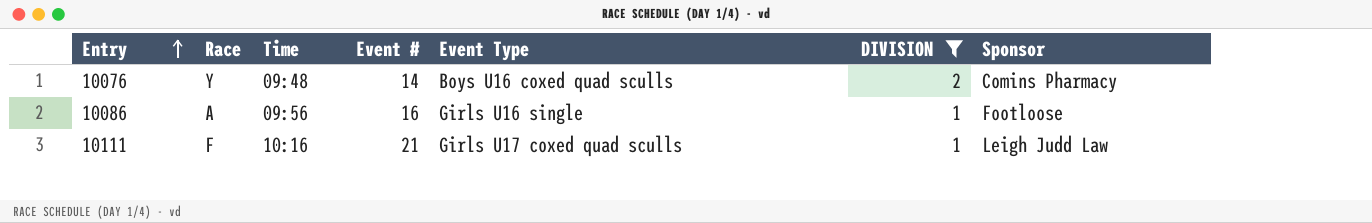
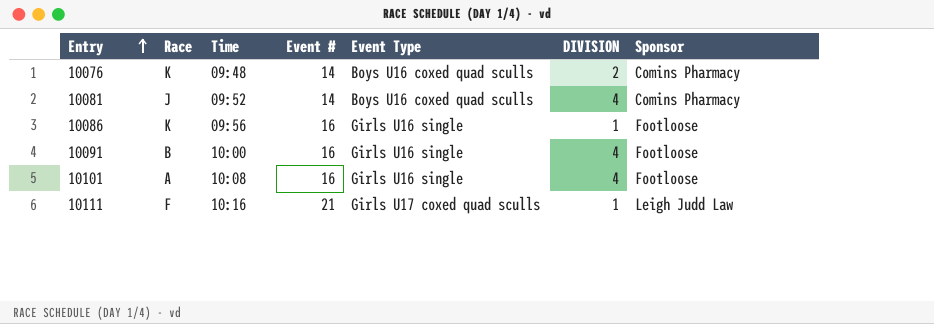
filter: DIVISION != 4 -> none
10076 | Race: Y -> K
10086 | Race: A -> K

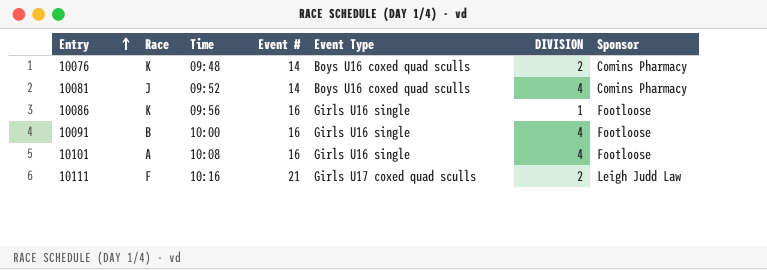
10111 | DIVISION: 1 -> 2

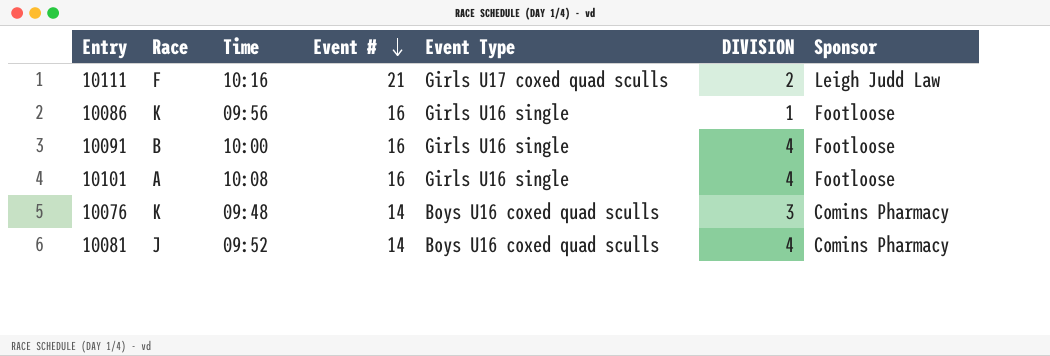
row order: Entry ascending -> Event # descending
10076 | DIVISION: 2 -> 3

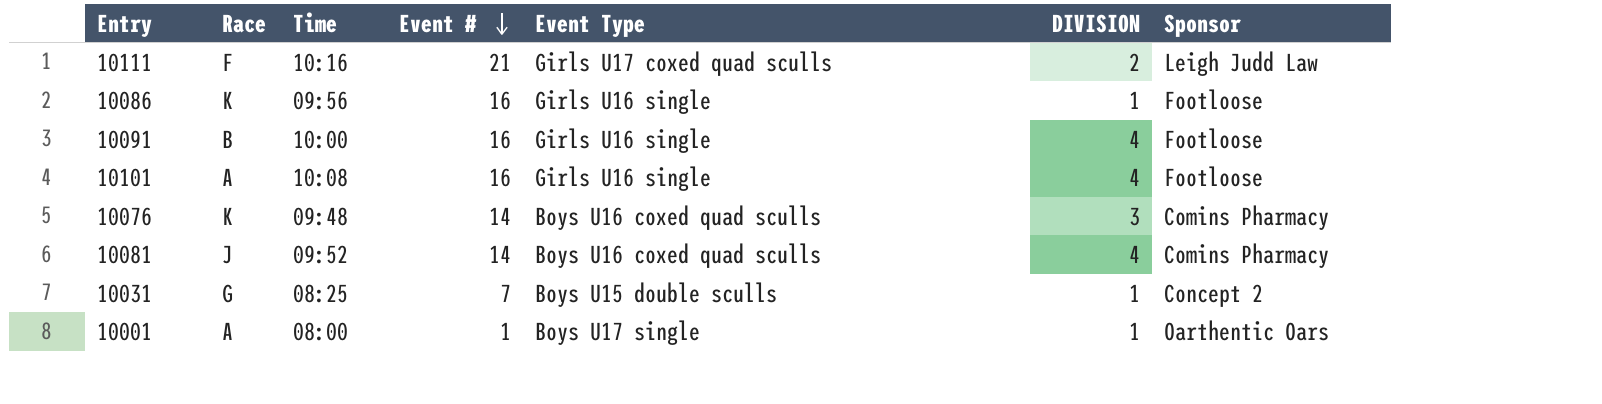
row 10031: none -> G | 08:25 | 7 | Boys U15 double sculls | 1 | Concept 2
row 10001: none -> A | 08:00 | 1 | Boys U17 single | 1 | Oarthentic Oars

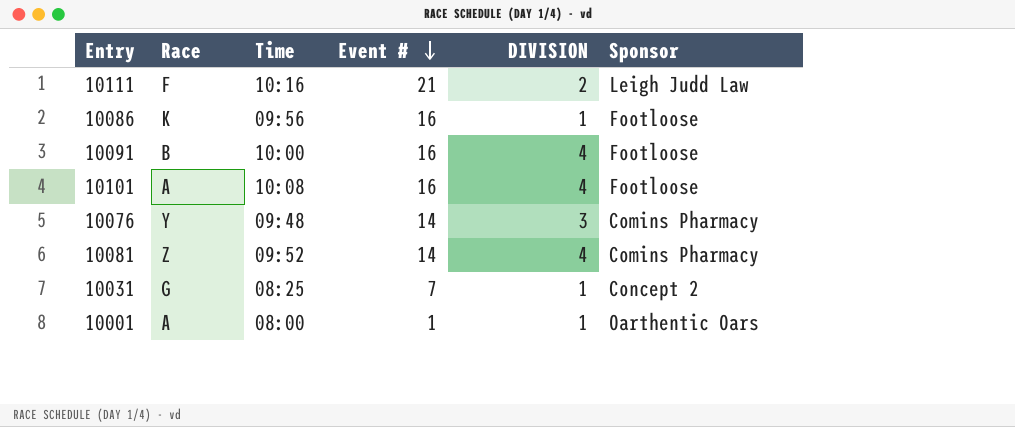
column Event Type | position: 5 -> none
10076 | Race: K -> Y
10081 | Race: J -> Z

